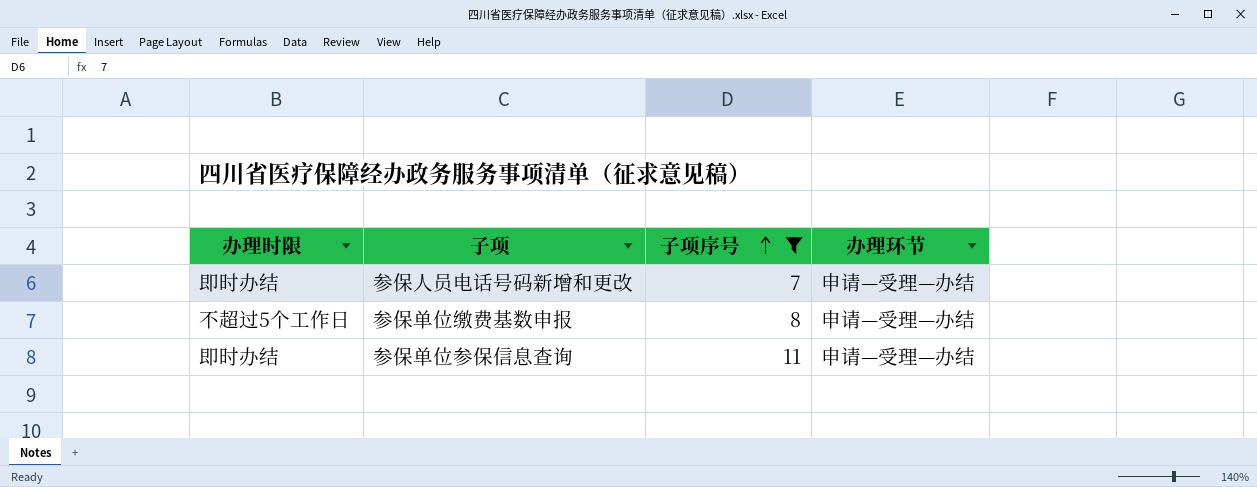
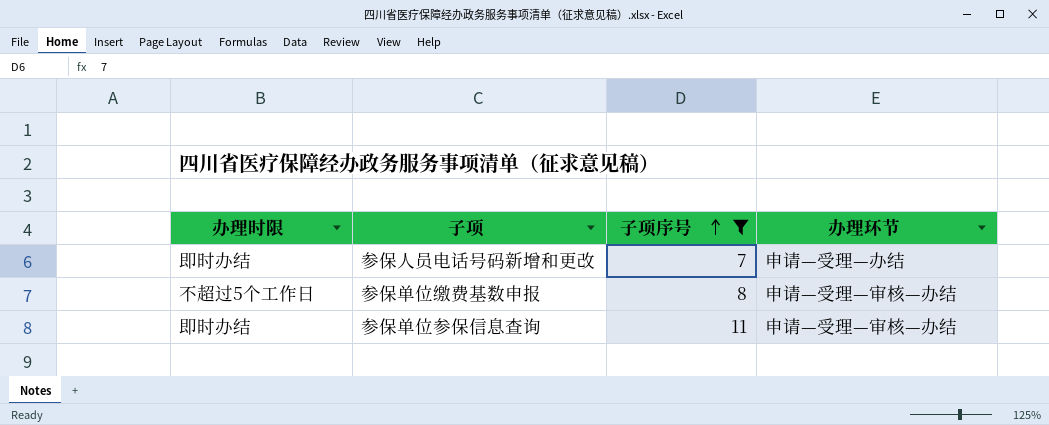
参保单位缴费基数申报 | 办理环节: 申请—受理—办结 -> 申请—受理—审核—办结
参保单位参保信息查询 | 办理环节: 申请—受理—办结 -> 申请—受理—审核—办结

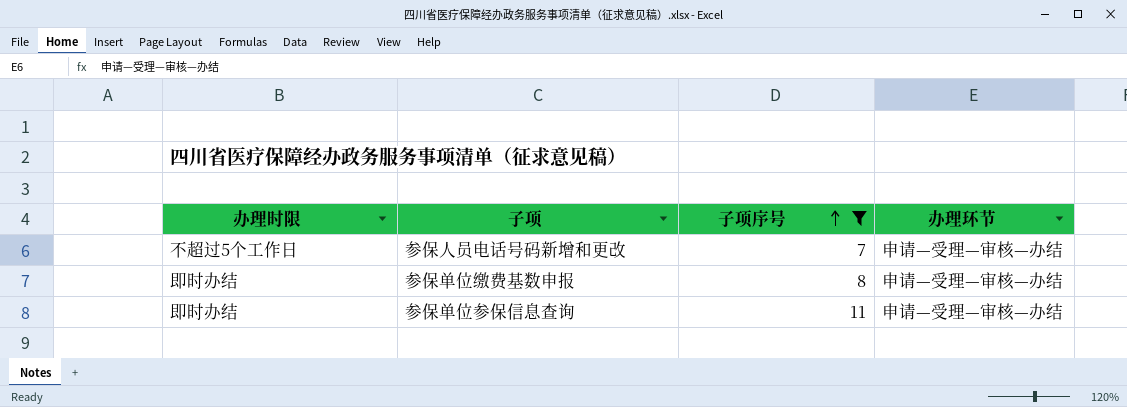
参保人员电话号码新增和更改 | 办理时限: 即时办结 -> 不超过5个工作日
参保人员电话号码新增和更改 | 办理环节: 申请—受理—办结 -> 申请—受理—审核—办结
参保单位缴费基数申报 | 办理时限: 不超过5个工作日 -> 即时办结

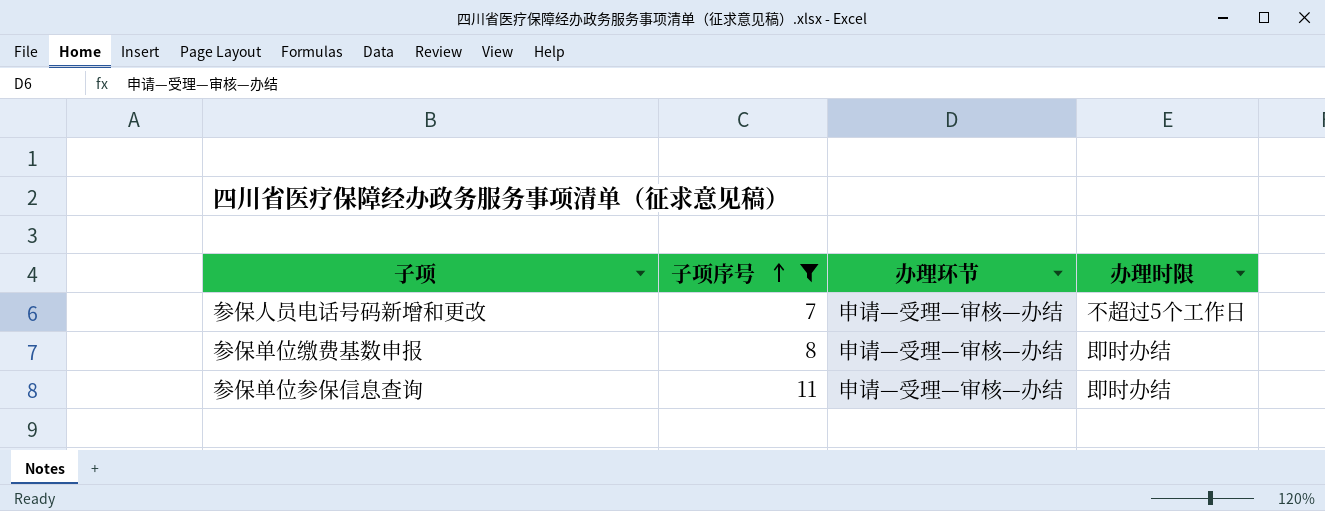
column 办理时限 | position: 1 -> 4

